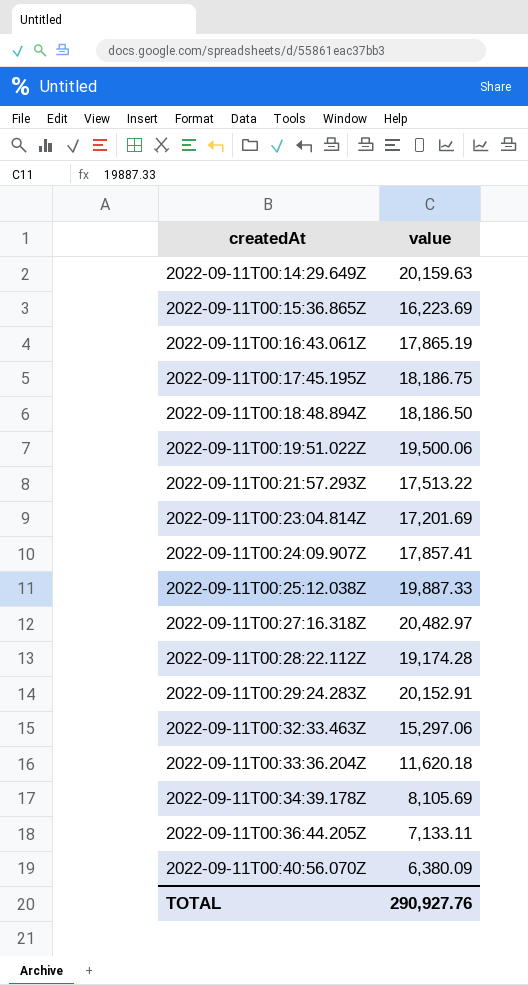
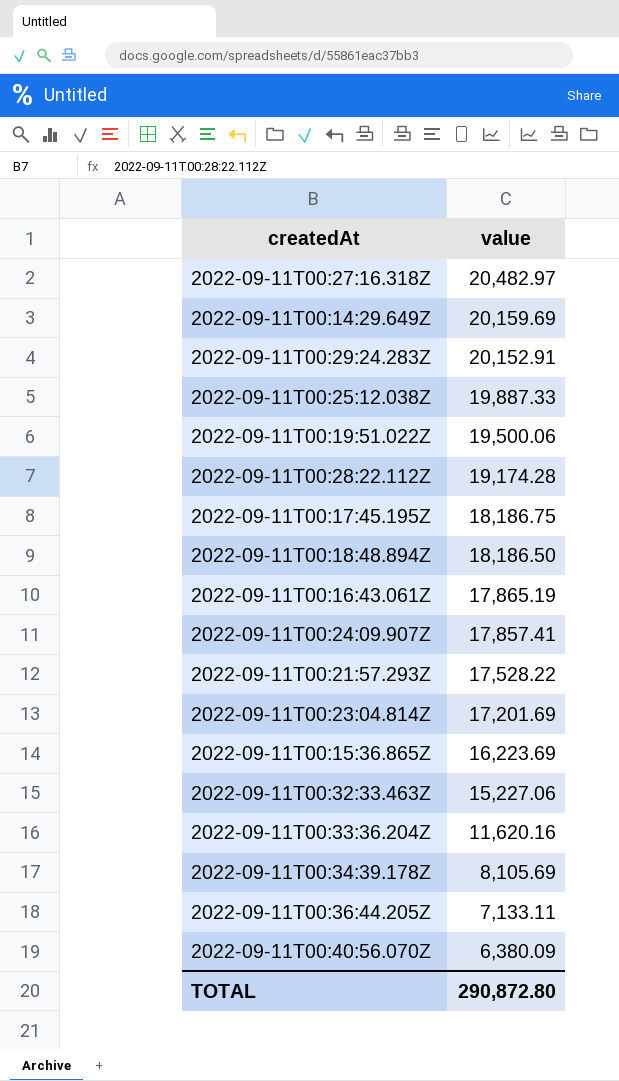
row order: createdAt ascending -> value descending
2022-09-11T00:14:29.649Z | value: 20,159.63 -> 20,159.69
2022-09-11T00:21:57.293Z | value: 17,513.22 -> 17,528.22
2022-09-11T00:32:33.463Z | value: 15,297.06 -> 15,227.06
2022-09-11T00:33:36.204Z | value: 11,620.18 -> 11,620.16
TOTAL | value: 290,927.76 -> 290,872.80

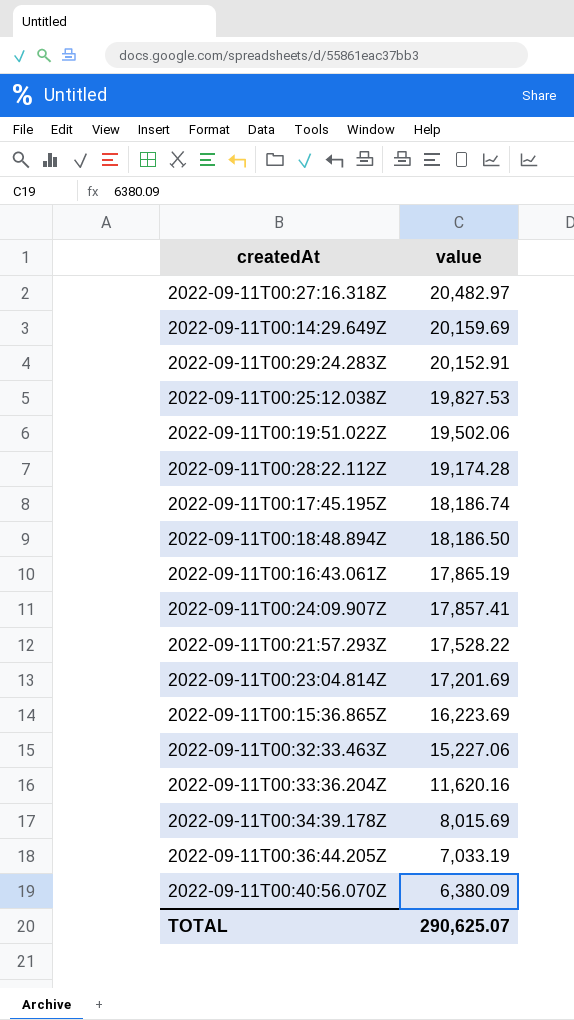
2022-09-11T00:25:12.038Z | value: 19,887.33 -> 19,827.53
2022-09-11T00:19:51.022Z | value: 19,500.06 -> 19,502.06
2022-09-11T00:17:45.195Z | value: 18,186.75 -> 18,186.74
2022-09-11T00:34:39.178Z | value: 8,105.69 -> 8,015.69
2022-09-11T00:36:44.205Z | value: 7,133.11 -> 7,033.19
TOTAL | value: 290,872.80 -> 290,625.07

